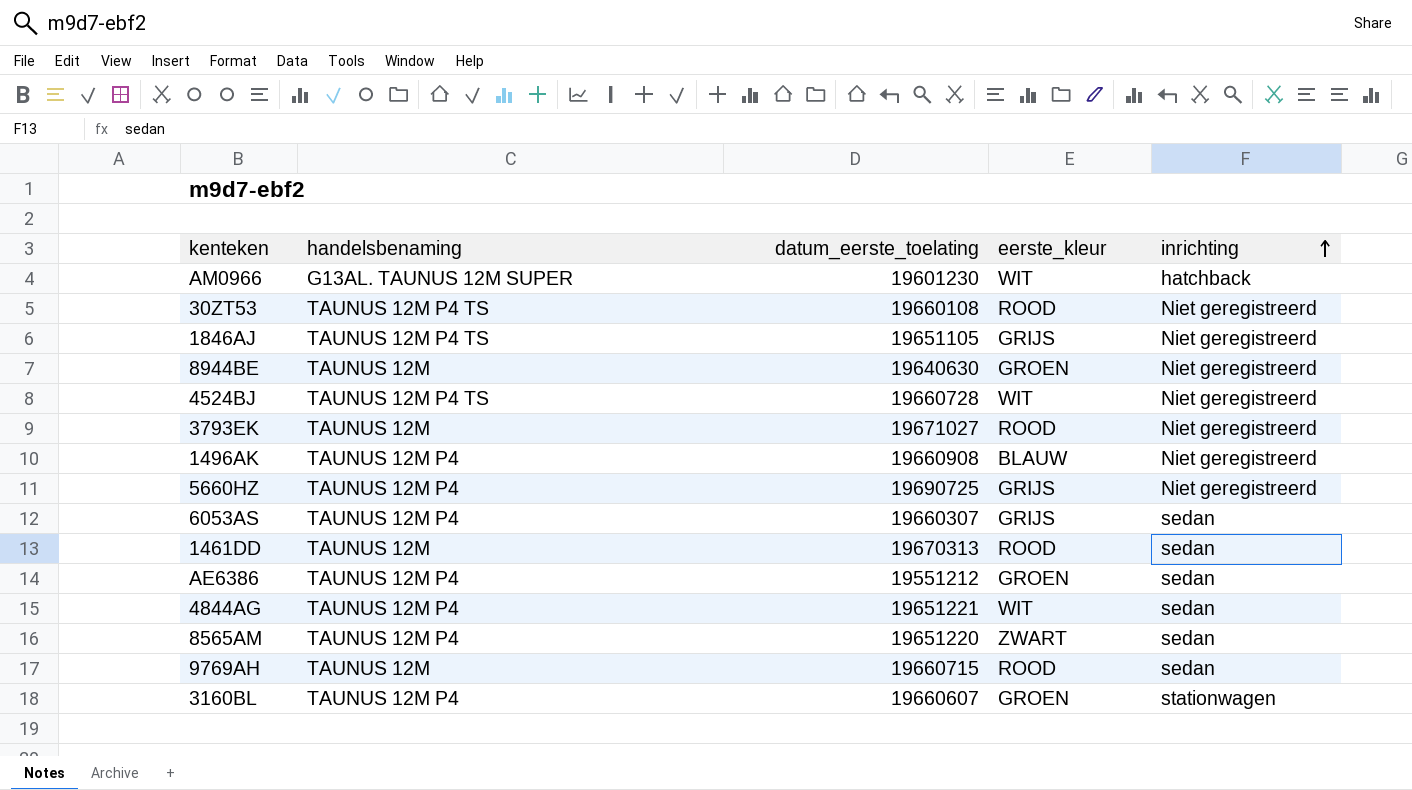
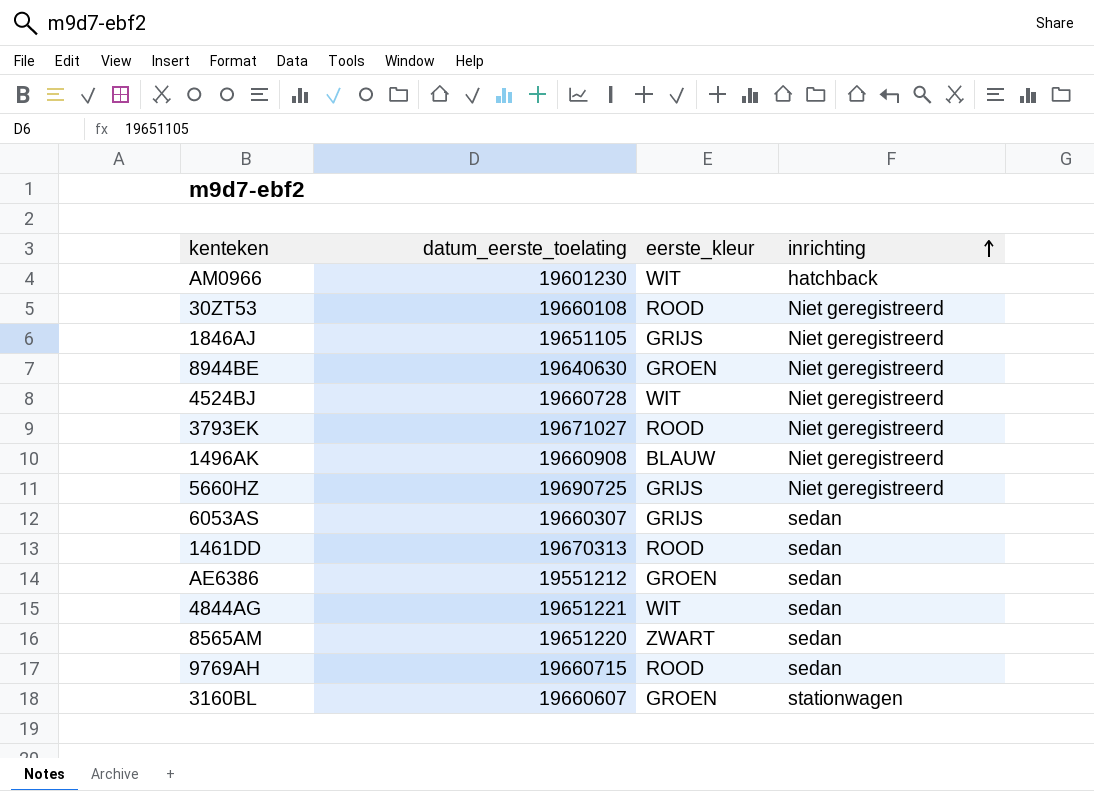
column handelsbenaming | position: 2 -> none

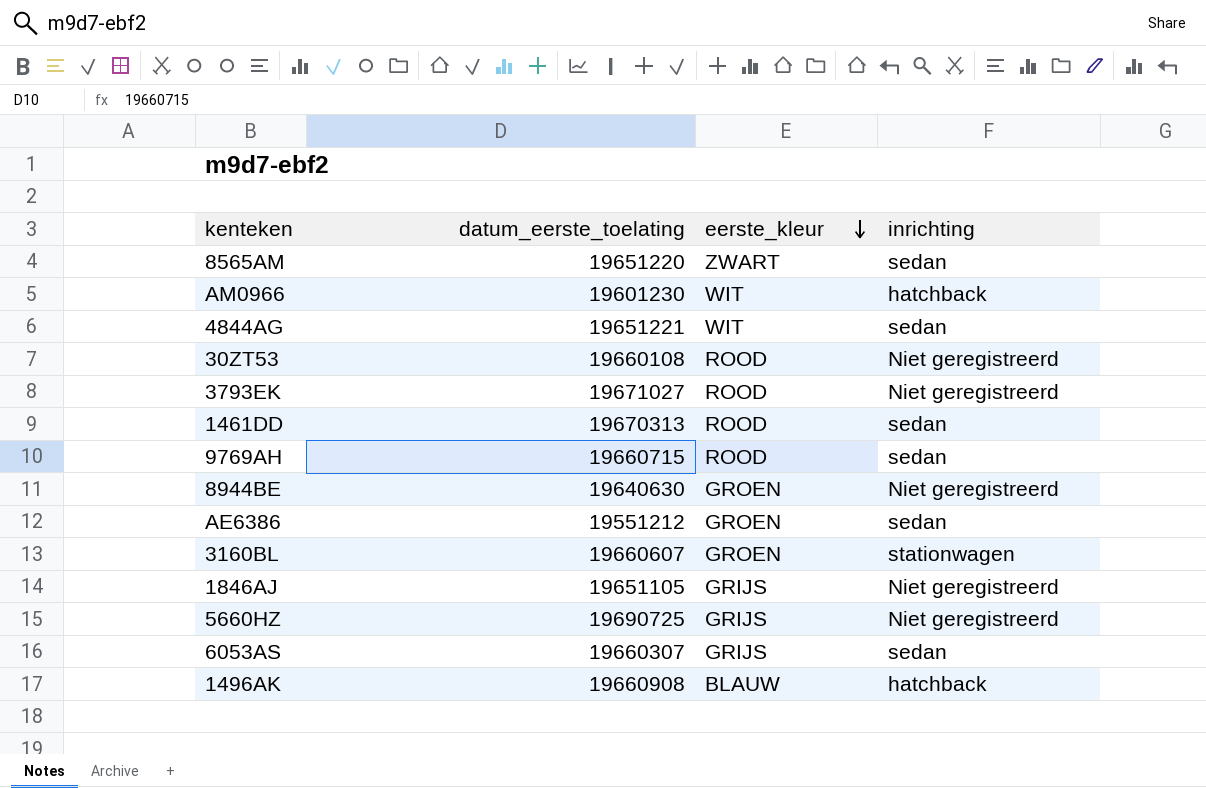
row order: inrichting ascending -> eerste_kleur descending
row 4524BJ: 19660728 | WIT | Niet geregistreerd -> none
1496AK | inrichting: Niet geregistreerd -> hatchback

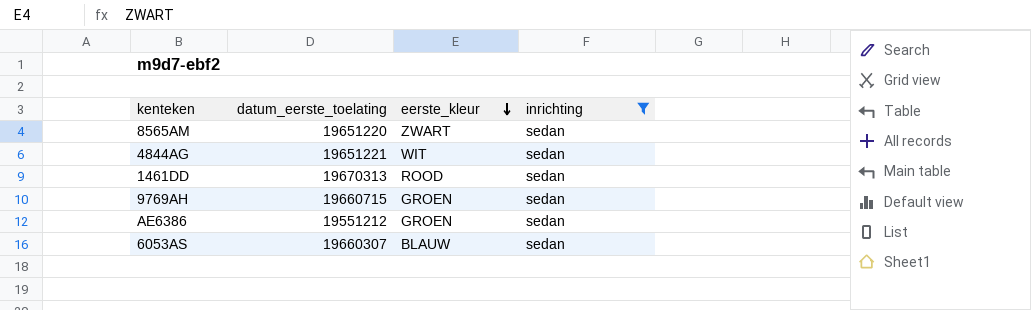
filter: none -> inrichting = sedan
9769AH | eerste_kleur: ROOD -> GROEN
6053AS | eerste_kleur: GRIJS -> BLAUW

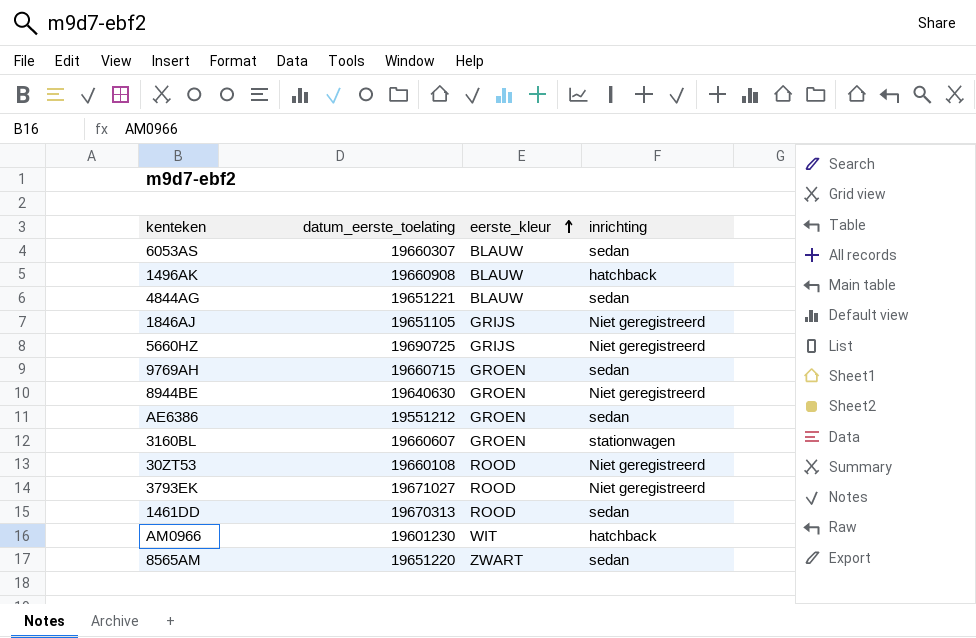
filter: inrichting = sedan -> none
row order: eerste_kleur descending -> eerste_kleur ascending
4844AG | eerste_kleur: WIT -> BLAUW

